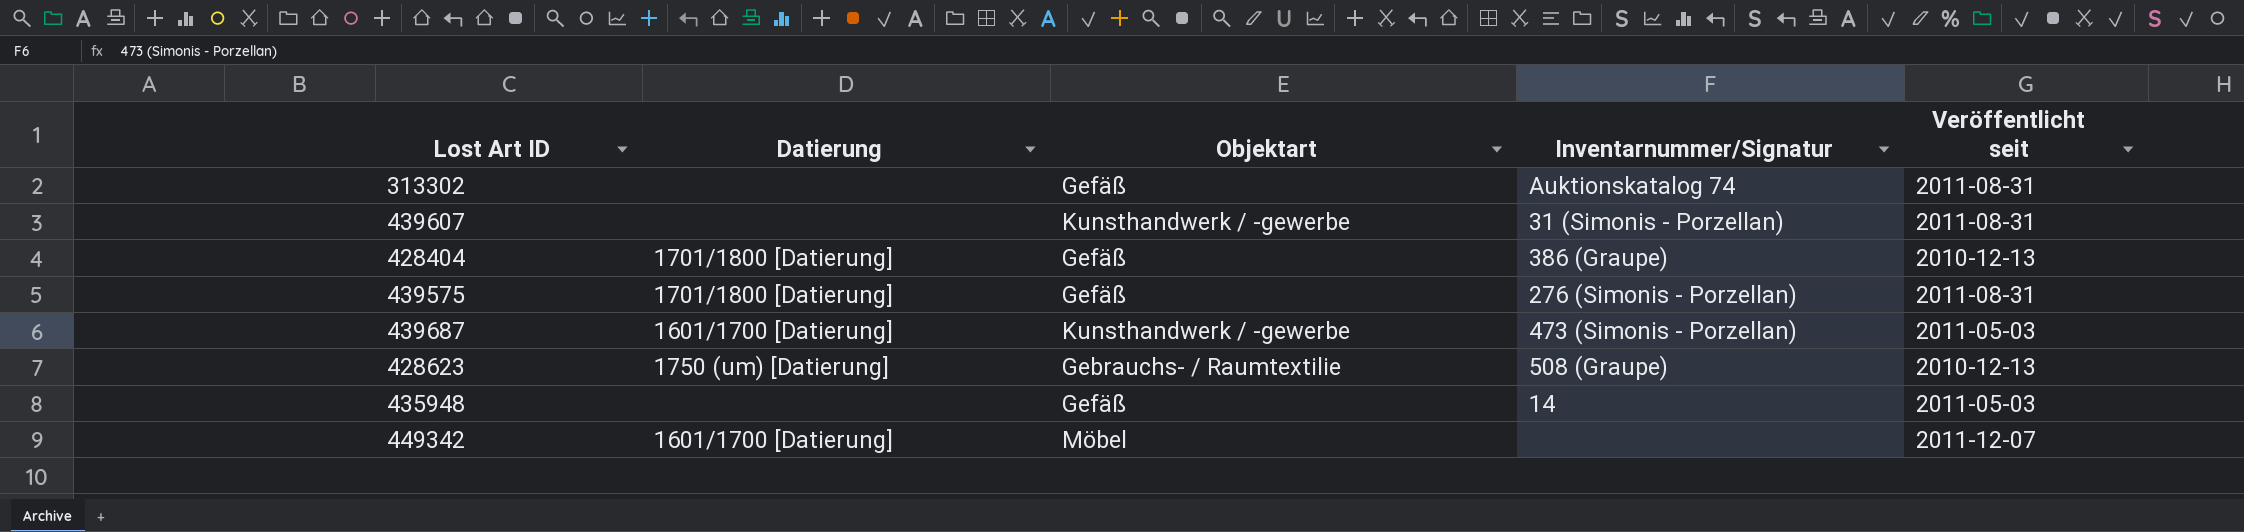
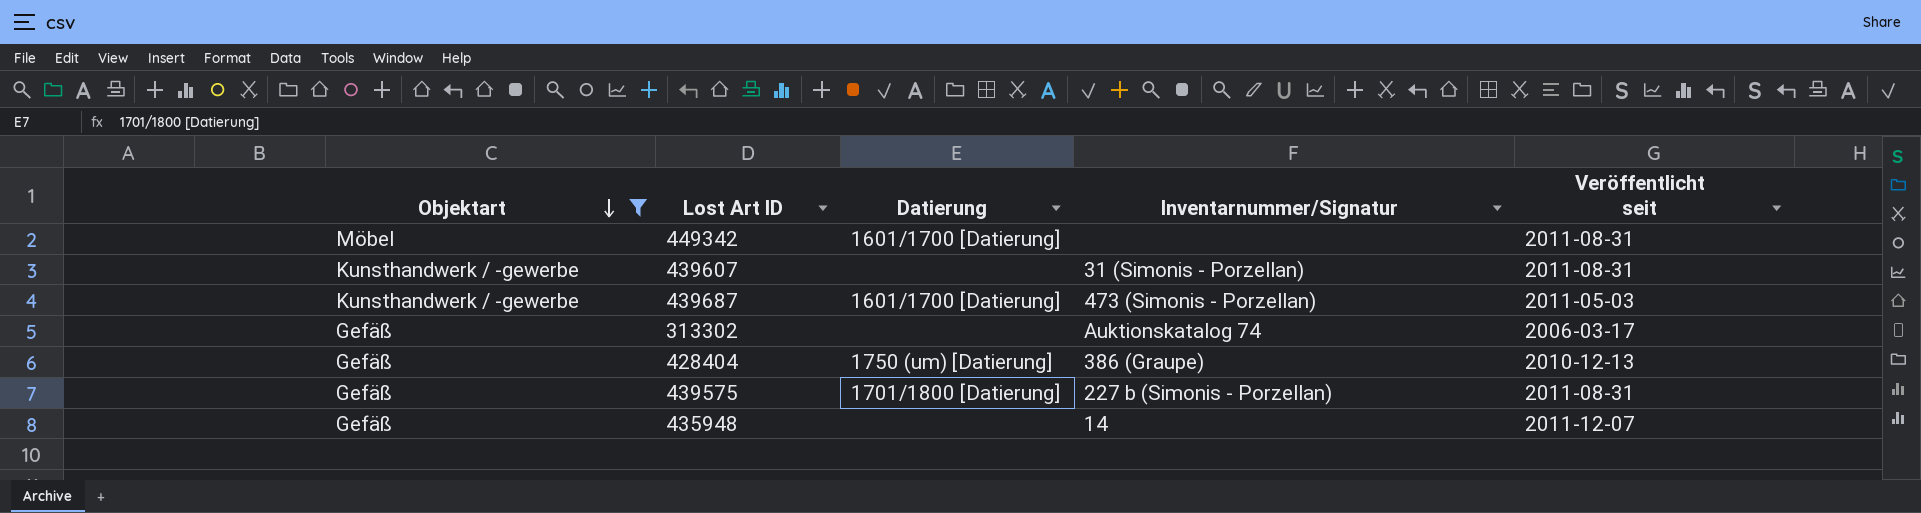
filter: none -> Objektart != Gebrauchs- / Raumtextilie
row order: none -> Objektart descending
column Objektart | position: 3 -> 1
449342 | Veröffentlicht seit: 2011-12-07 -> 2011-08-31
313302 | Veröffentlicht seit: 2011-08-31 -> 2006-03-17
428404 | Datierung: 1701/1800 [Datierung] -> 1750 (um) [Datierung]
439575 | Inventarnummer/Signatur: 276 (Simonis - Porzellan) -> 227 b (Simonis - Porzellan)
435948 | Veröffentlicht seit: 2011-05-03 -> 2011-12-07

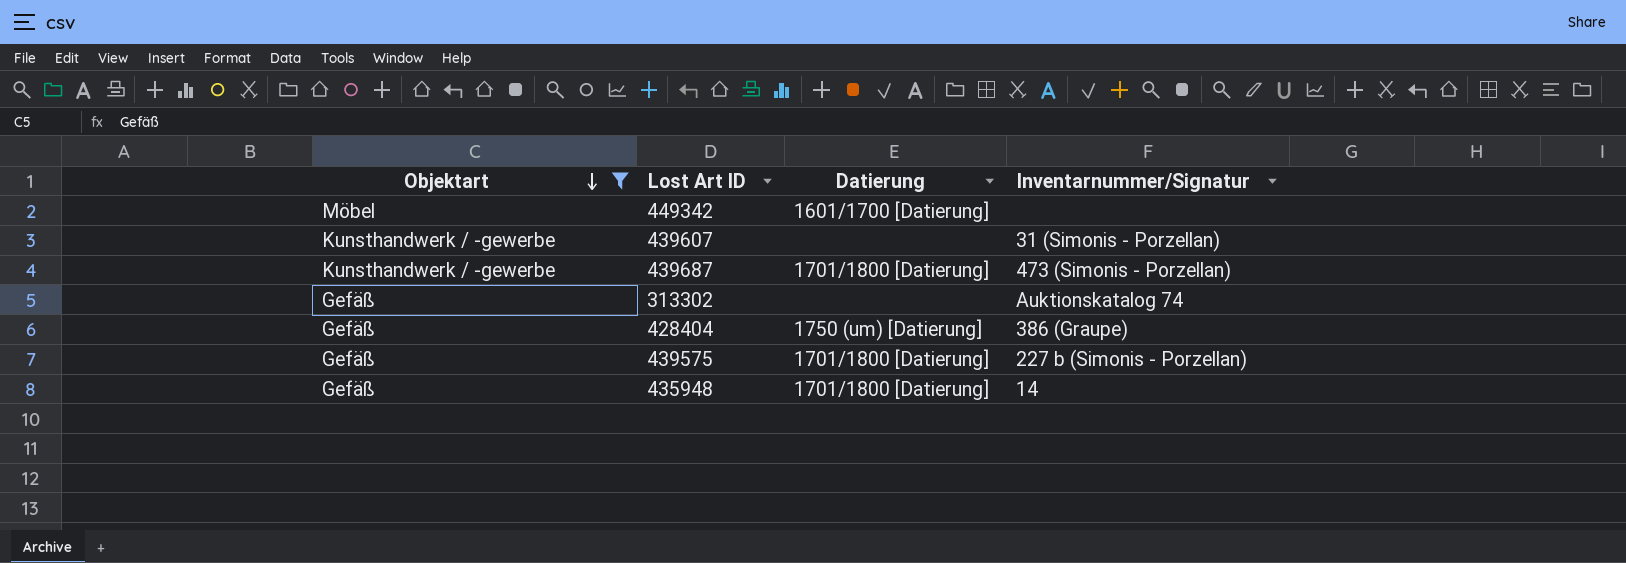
column Veröffentlicht seit | position: 5 -> none
439687 | Datierung: 1601/1700 [Datierung] -> 1701/1800 [Datierung]
435948 | Datierung: none -> 1701/1800 [Datierung]

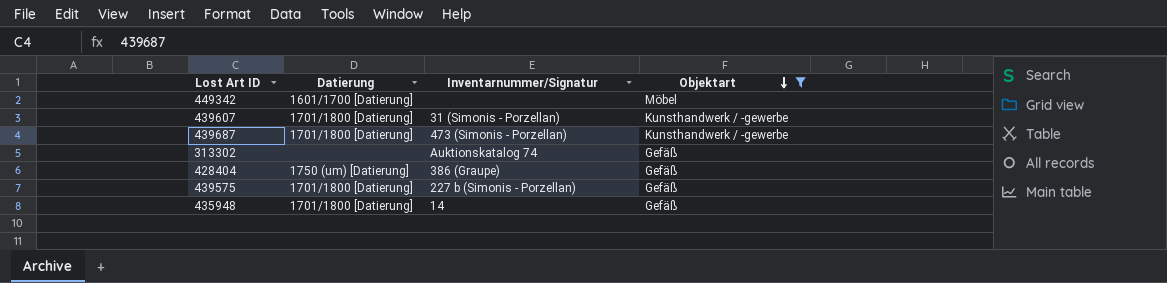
column Objektart | position: 1 -> 4
439607 | Datierung: none -> 1701/1800 [Datierung]

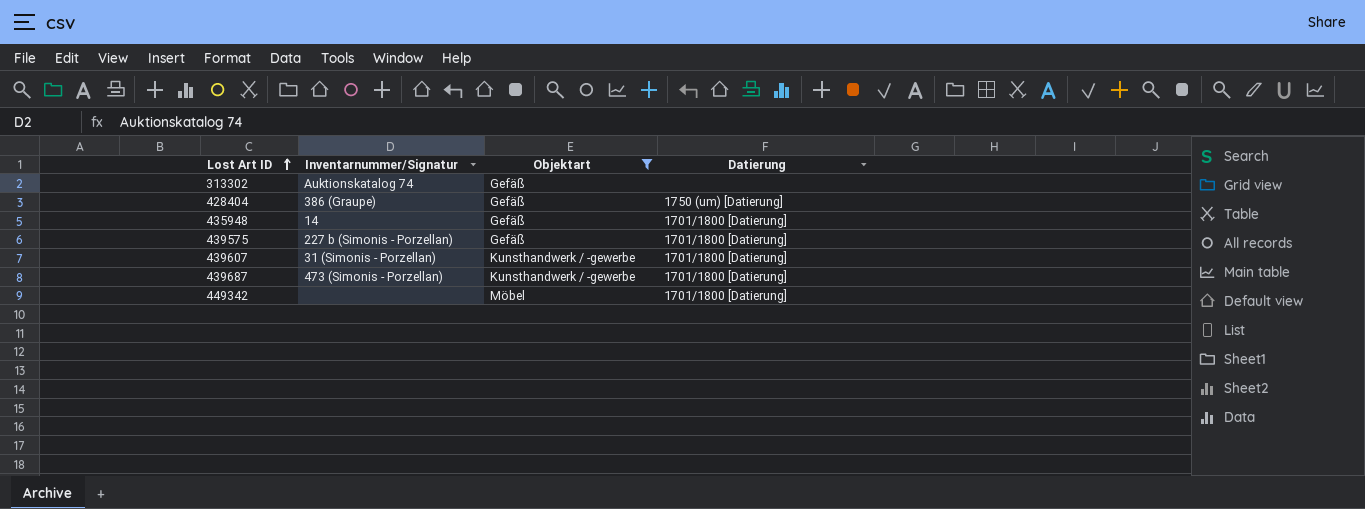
row order: Objektart descending -> Lost Art ID ascending
column Datierung | position: 2 -> 4
449342 | Datierung: 1601/1700 [Datierung] -> 1701/1800 [Datierung]

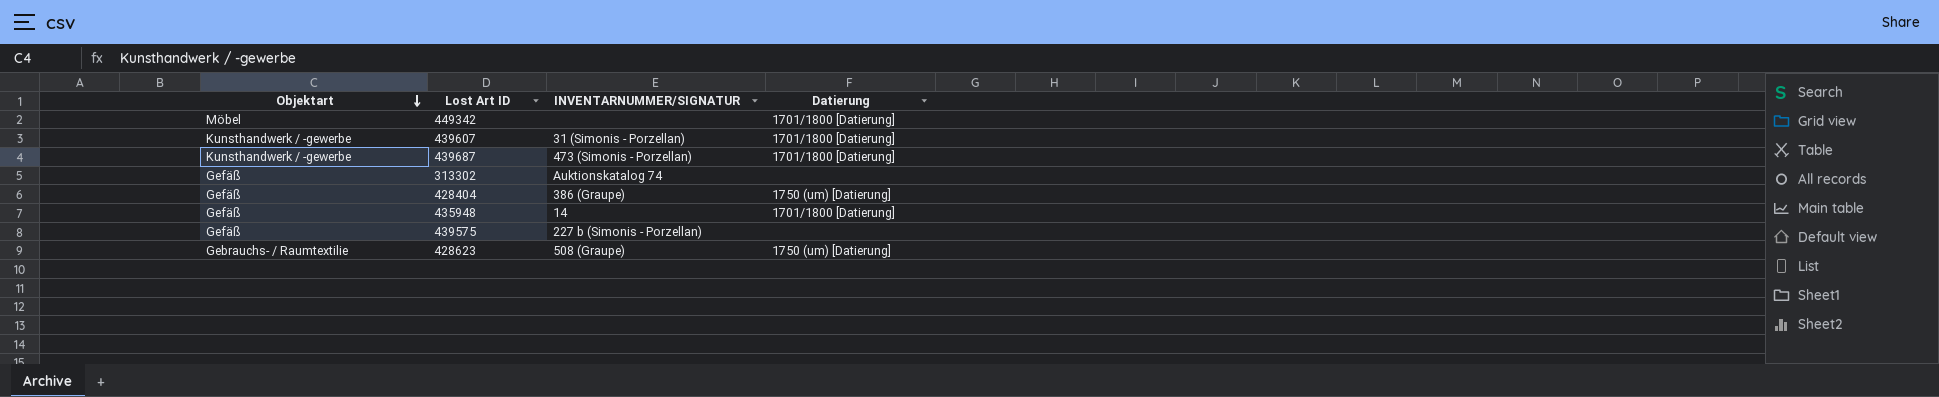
filter: Objektart != Gebrauchs- / Raumtextilie -> none
row order: Lost Art ID ascending -> Objektart descending
column Objektart | position: 3 -> 1
column name: Inventarnummer/Signatur -> INVENTARNUMMER/SIGNATUR
439575 | Datierung: 1701/1800 [Datierung] -> none

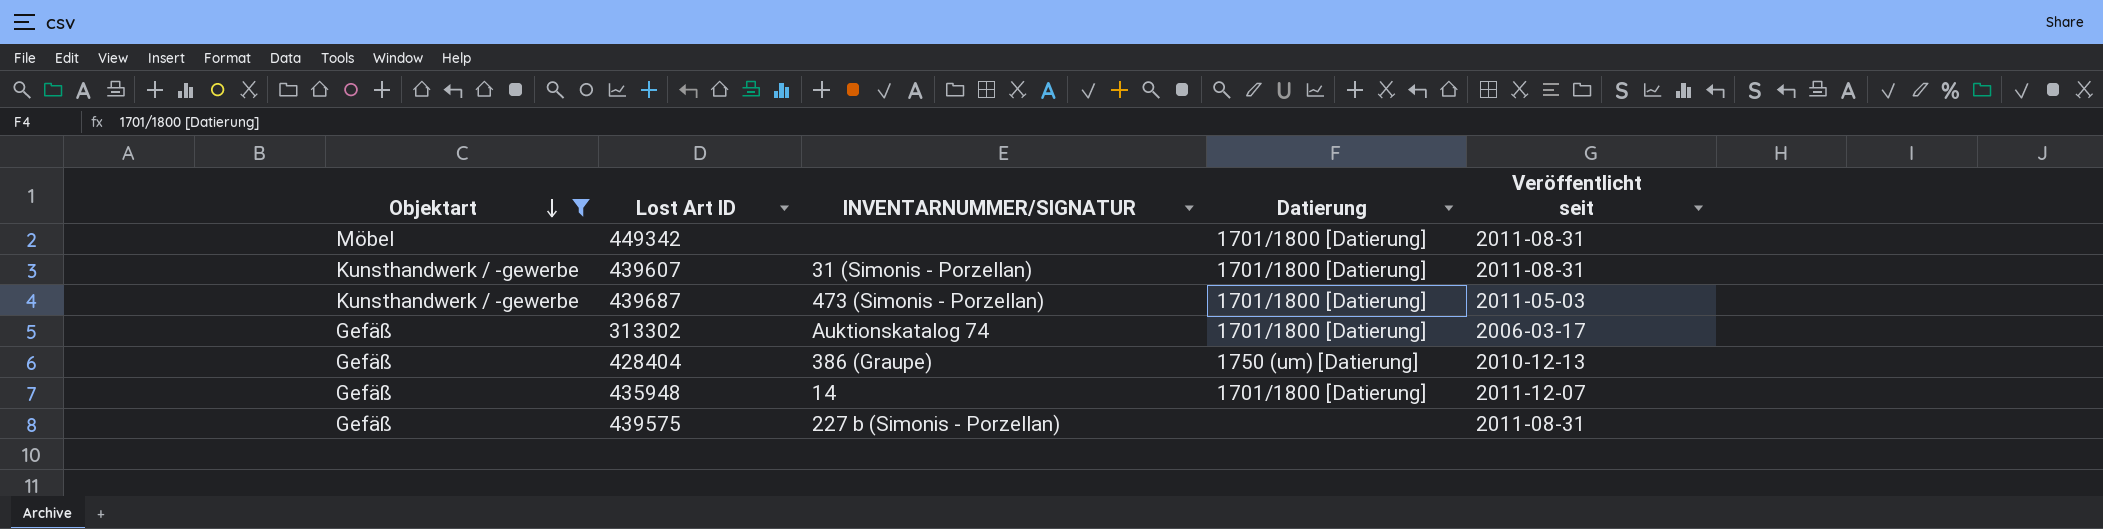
filter: none -> Objektart != Gebrauchs- / Raumtextilie
column Veröffentlicht seit | position: none -> 5
313302 | Datierung: none -> 1701/1800 [Datierung]

